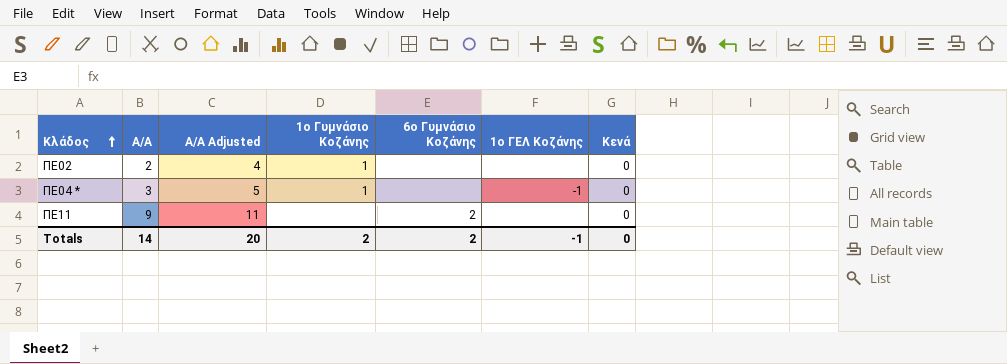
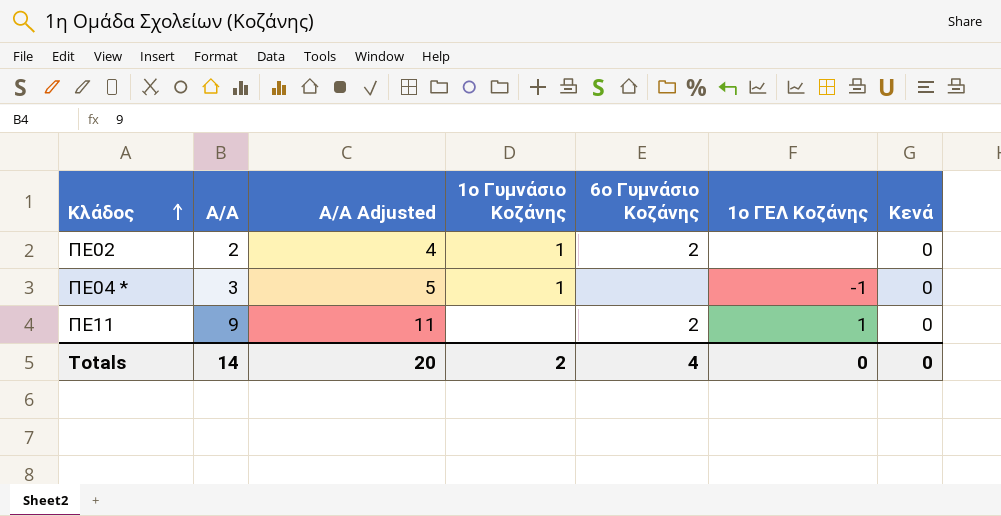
ΠΕ02 | 6ο Γυμνάσιο Κοζάνης: none -> 2
ΠΕ11 | 1ο ΓΕΛ Κοζάνης: none -> 1
Totals | 6ο Γυμνάσιο Κοζάνης: 2 -> 4
Totals | 1ο ΓΕΛ Κοζάνης: -1 -> 0

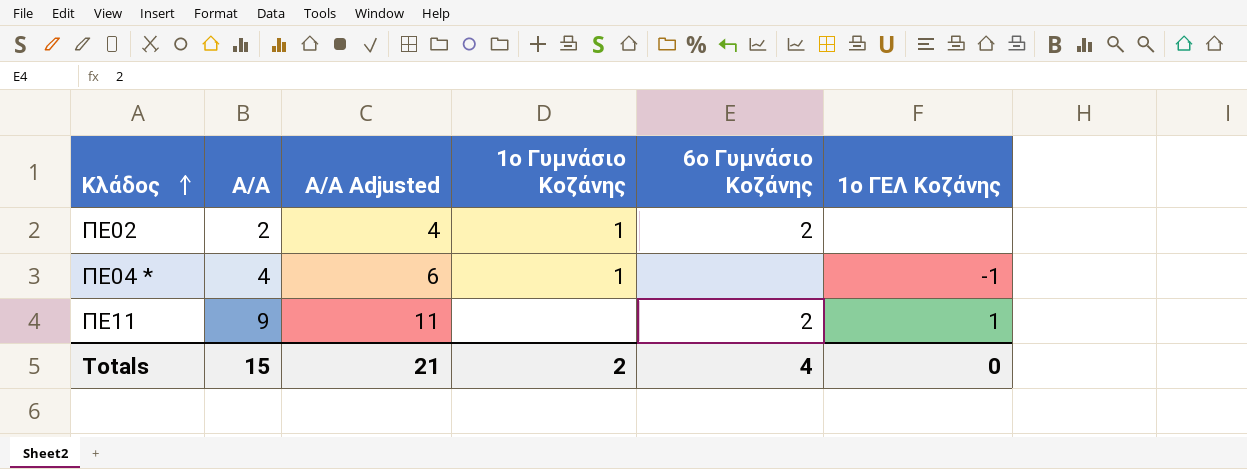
column Κενά | position: 7 -> none
ΠΕ04 * | Α/Α: 3 -> 4
ΠΕ04 * | Α/Α Adjusted: 5 -> 6
Totals | Α/Α: 14 -> 15
Totals | Α/Α Adjusted: 20 -> 21

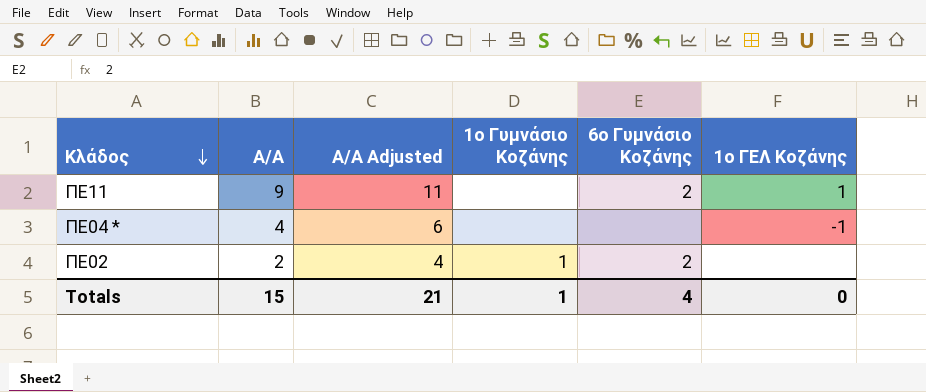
row order: Κλάδος ascending -> Κλάδος descending
ΠΕ04 * | 1ο Γυμνάσιο Κοζάνης: 1 -> none
Totals | 1ο Γυμνάσιο Κοζάνης: 2 -> 1

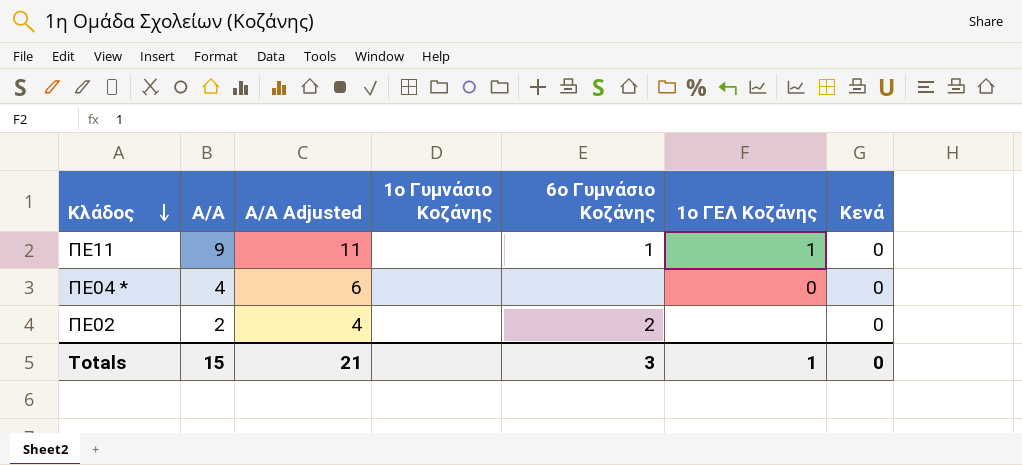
column Κενά | position: none -> 7
ΠΕ11 | 6ο Γυμνάσιο Κοζάνης: 2 -> 1
ΠΕ04 * | 1ο ΓΕΛ Κοζάνης: -1 -> 0
ΠΕ02 | 1ο Γυμνάσιο Κοζάνης: 1 -> none
Totals | 1ο Γυμνάσιο Κοζάνης: 1 -> none
Totals | 6ο Γυμνάσιο Κοζάνης: 4 -> 3
Totals | 1ο ΓΕΛ Κοζάνης: 0 -> 1

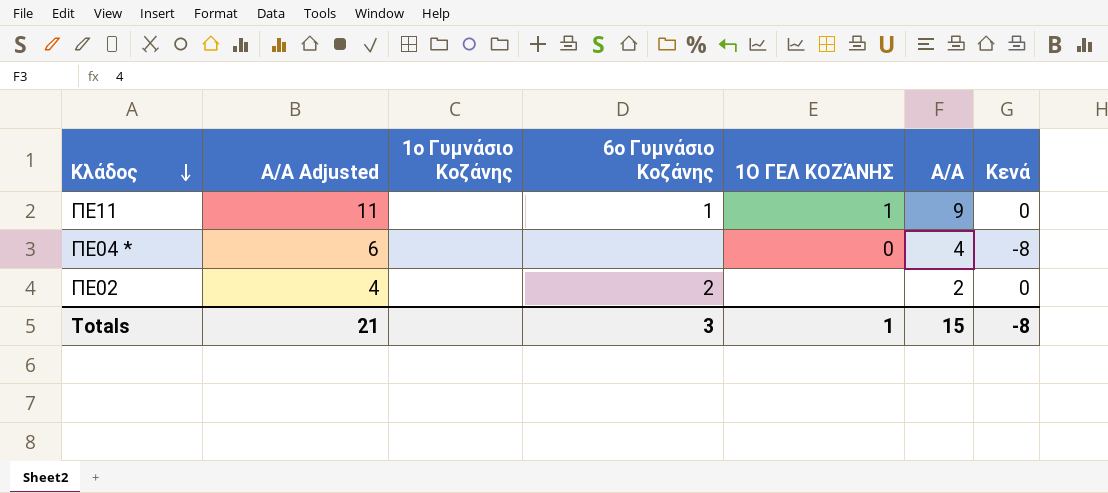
column name: 1ο ΓΕΛ Κοζάνης -> 1Ο ΓΕΛ ΚΟΖΆΝΗΣ
column Α/Α | position: 2 -> 6
ΠΕ04 * | Κενά: 0 -> -8
Totals | Κενά: 0 -> -8

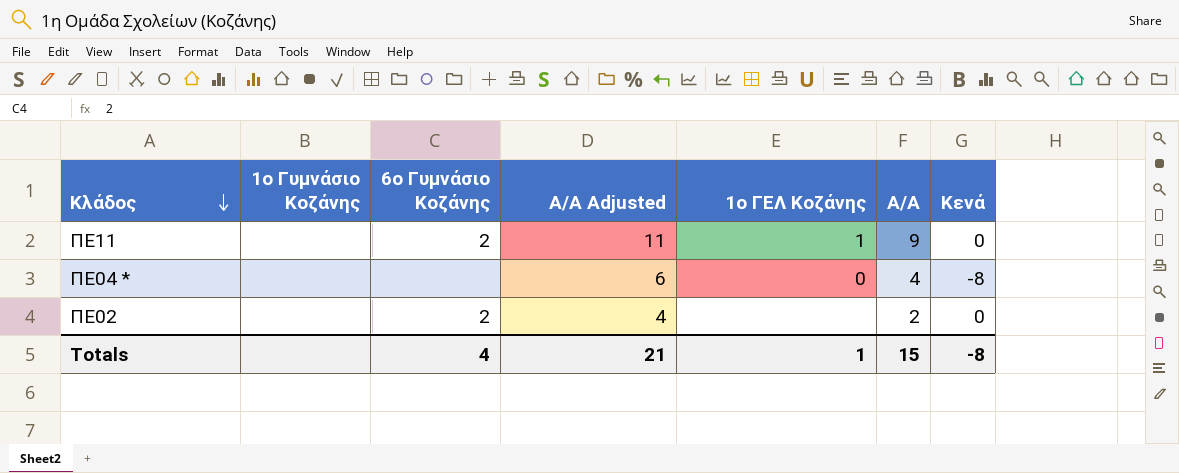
column Α/Α Adjusted | position: 2 -> 4
column name: 1Ο ΓΕΛ ΚΟΖΆΝΗΣ -> 1ο ΓΕΛ Κοζάνης
ΠΕ11 | 6ο Γυμνάσιο Κοζάνης: 1 -> 2
Totals | 6ο Γυμνάσιο Κοζάνης: 3 -> 4

